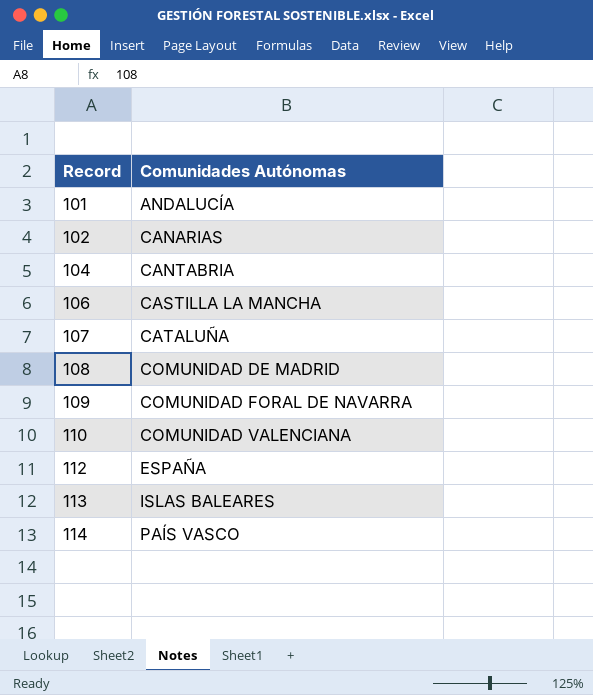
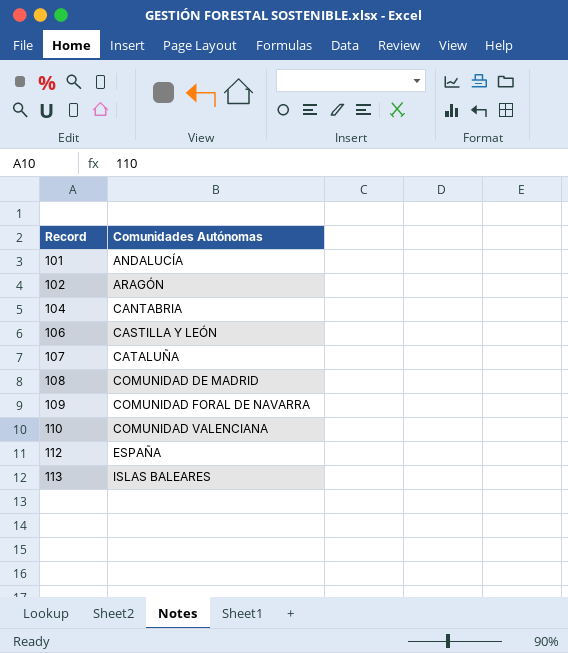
row 114: PAÍS VASCO -> none
102 | Comunidades Autónomas: CANARIAS -> ARAGÓN
106 | Comunidades Autónomas: CASTILLA LA MANCHA -> CASTILLA Y LEÓN

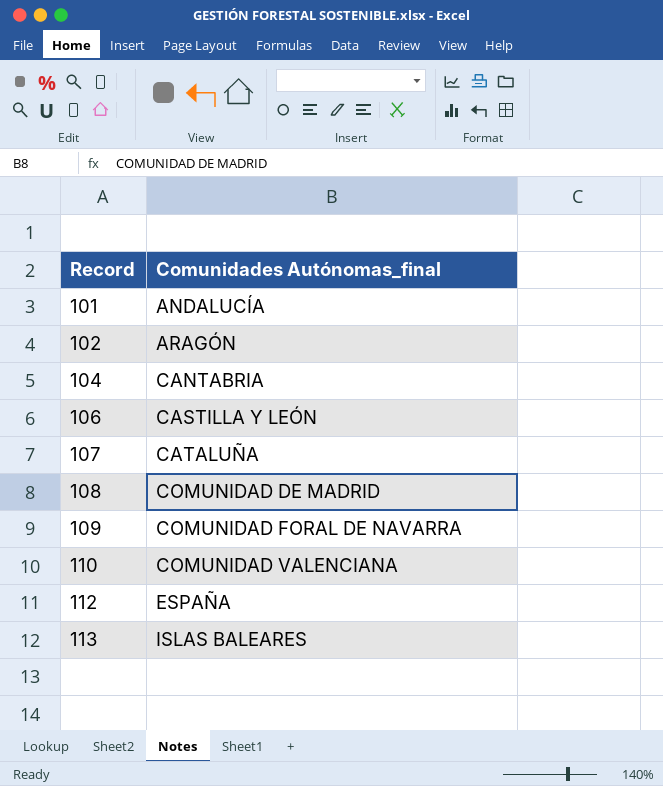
column name: Comunidades Autónomas -> Comunidades Autónomas_final

